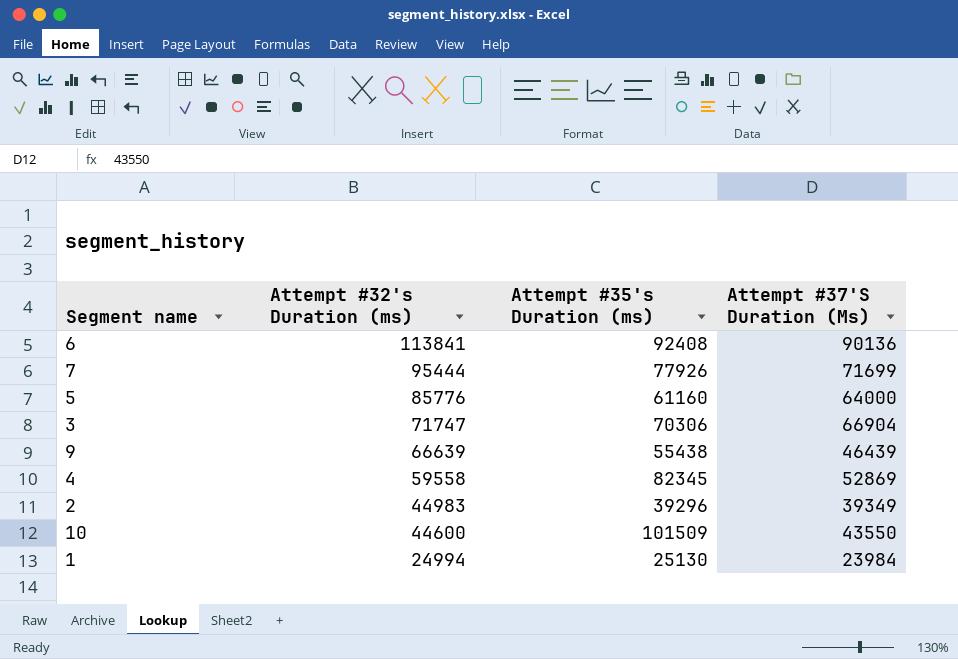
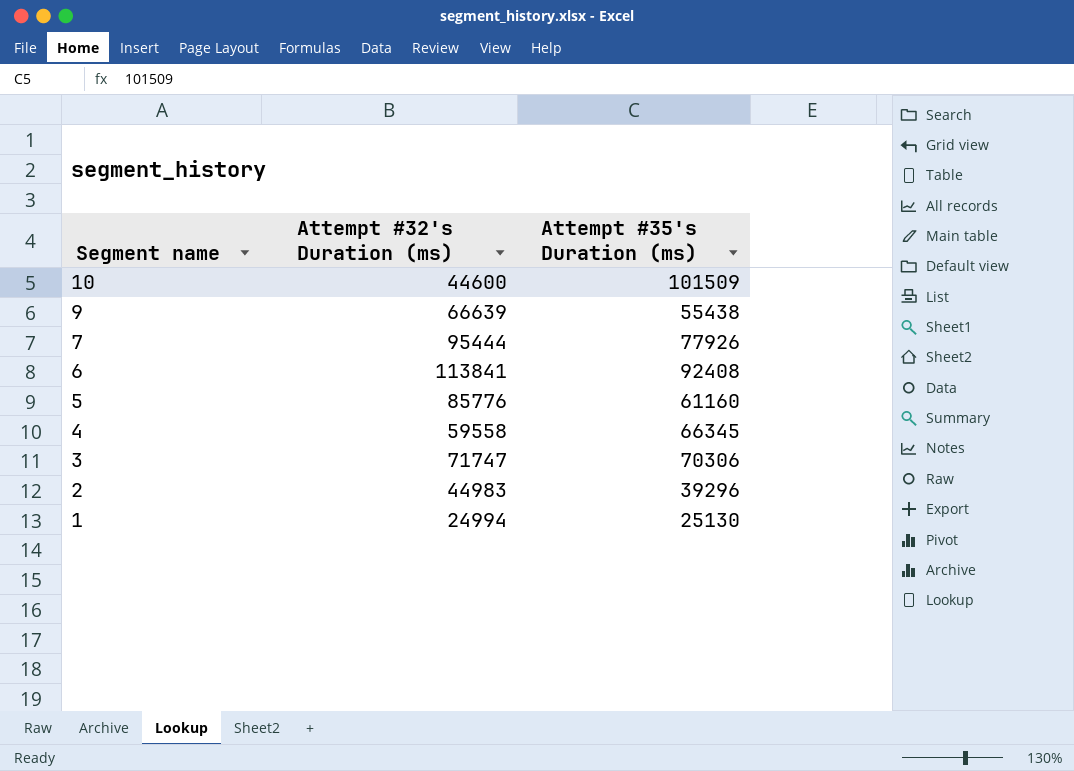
row order: Attempt #32's Duration (ms) descending -> Segment name descending
column Attempt #37'S Duration (Ms) | position: 4 -> none
4 | Attempt #35's Duration (ms): 82345 -> 66345

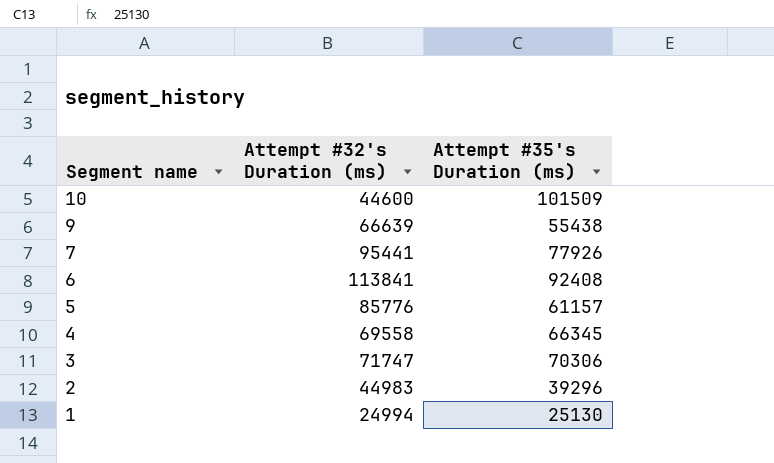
7 | Attempt #32's Duration (ms): 95444 -> 95441
5 | Attempt #35's Duration (ms): 61160 -> 61157
4 | Attempt #32's Duration (ms): 59558 -> 69558

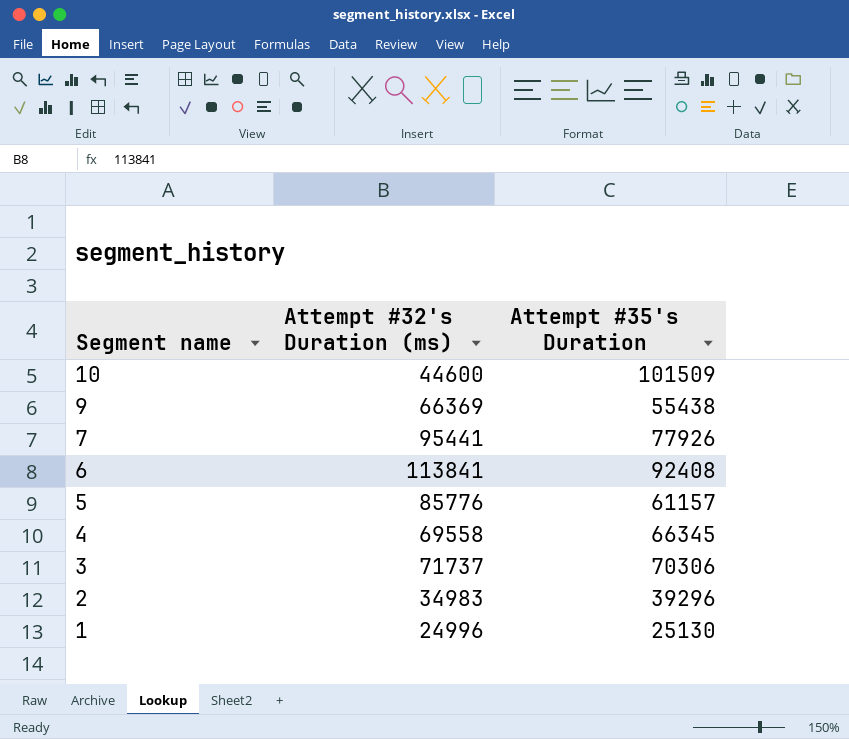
column name: Attempt #35's Duration (ms) -> Attempt #35's Duration
9 | Attempt #32's Duration (ms): 66639 -> 66369
3 | Attempt #32's Duration (ms): 71747 -> 71737
2 | Attempt #32's Duration (ms): 44983 -> 34983
1 | Attempt #32's Duration (ms): 24994 -> 24996

